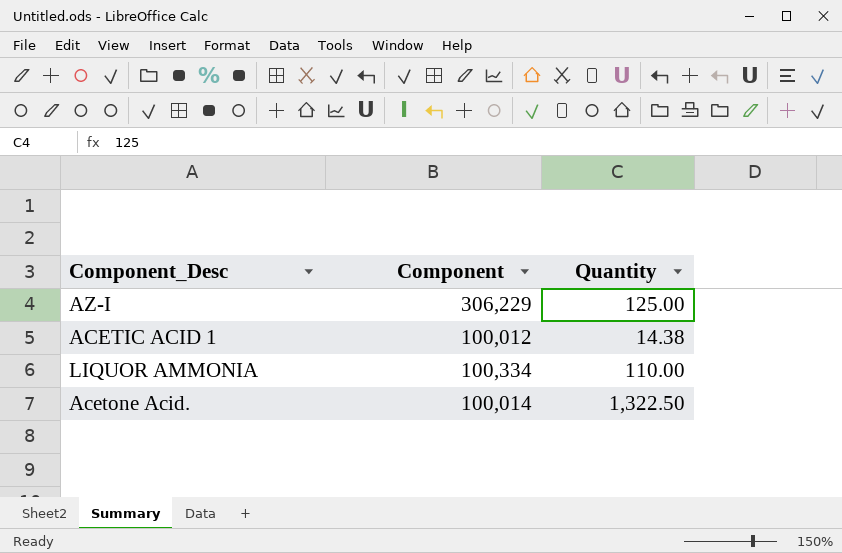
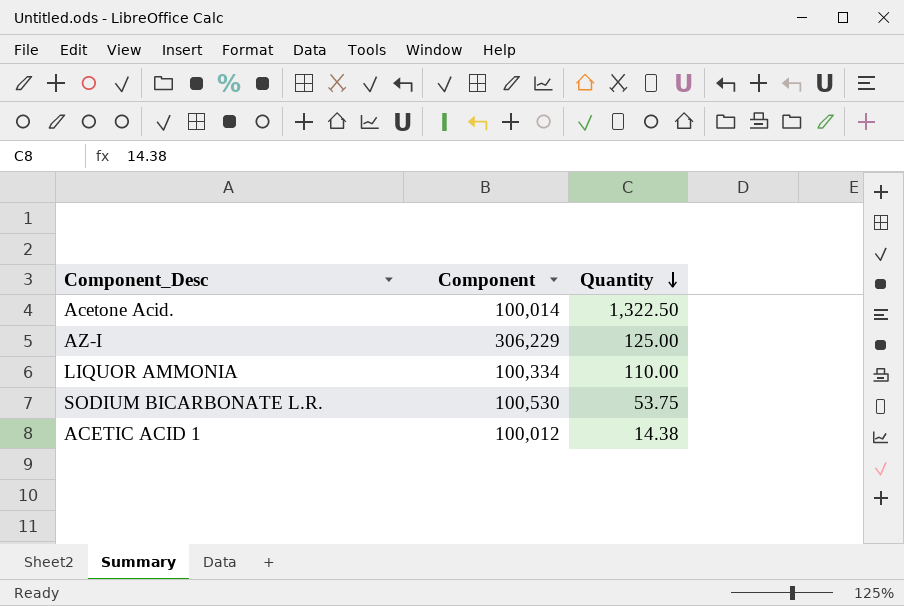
row order: none -> Quantity descending
row SODIUM BICARBONATE L.R.: none -> 100,530 | 53.75

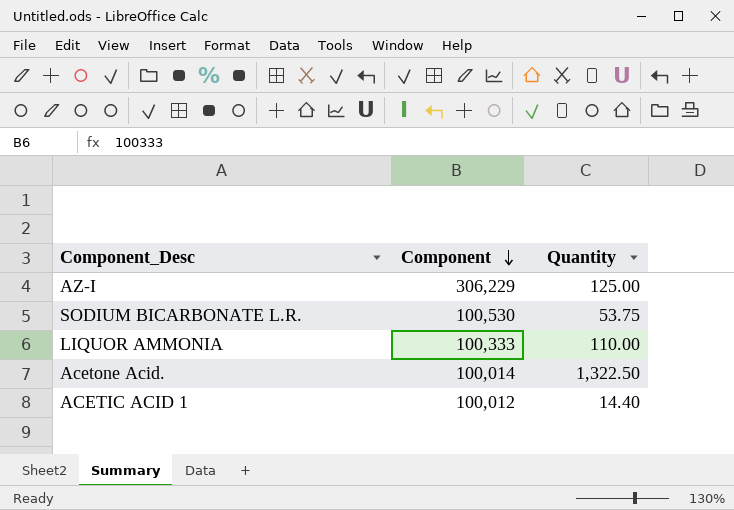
row order: Quantity descending -> Component descending
LIQUOR AMMONIA | Component: 100,334 -> 100,333
ACETIC ACID 1 | Quantity: 14.38 -> 14.40

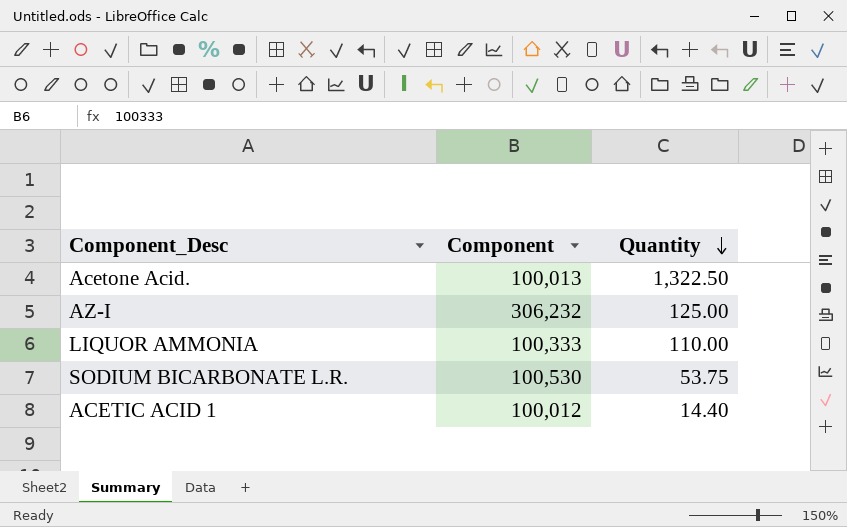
row order: Component descending -> Quantity descending
Acetone Acid. | Component: 100,014 -> 100,013
AZ-I | Component: 306,229 -> 306,232

